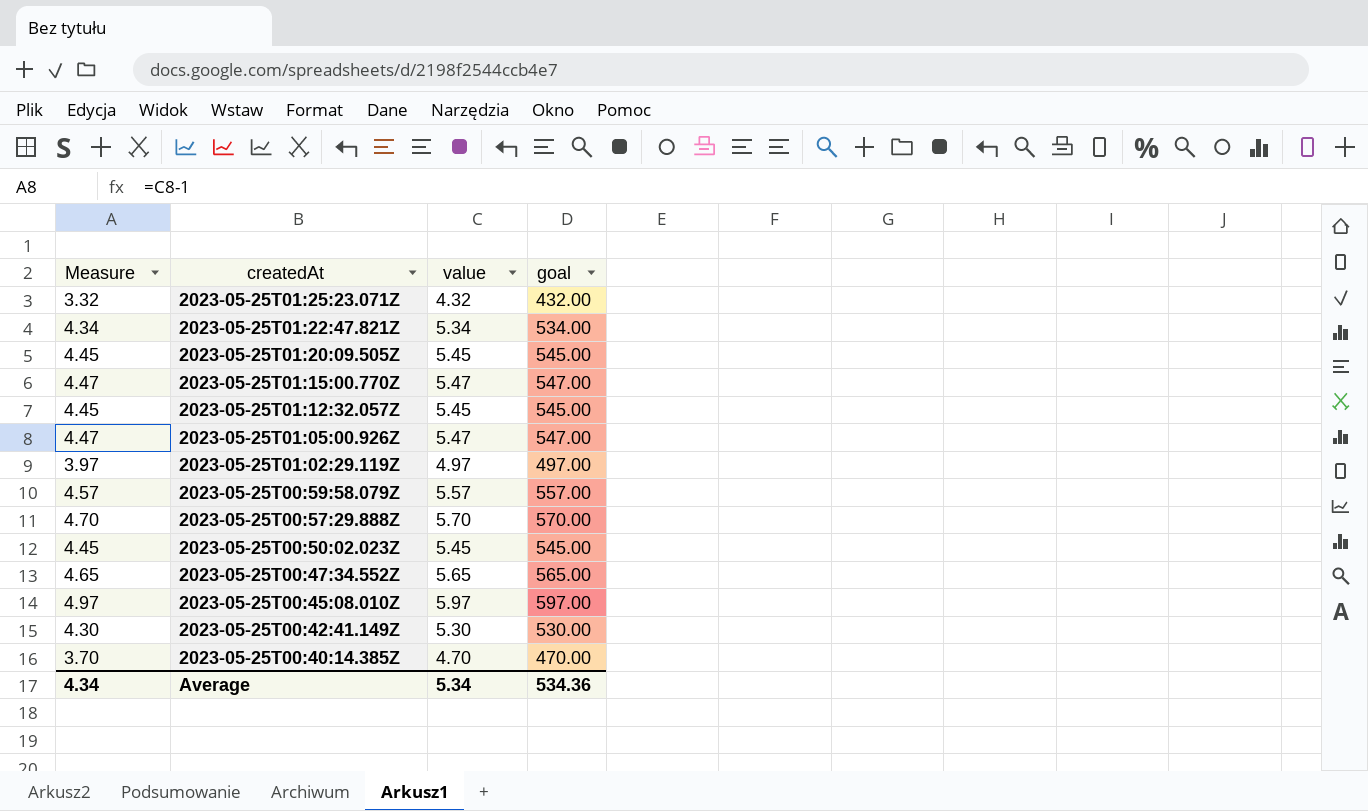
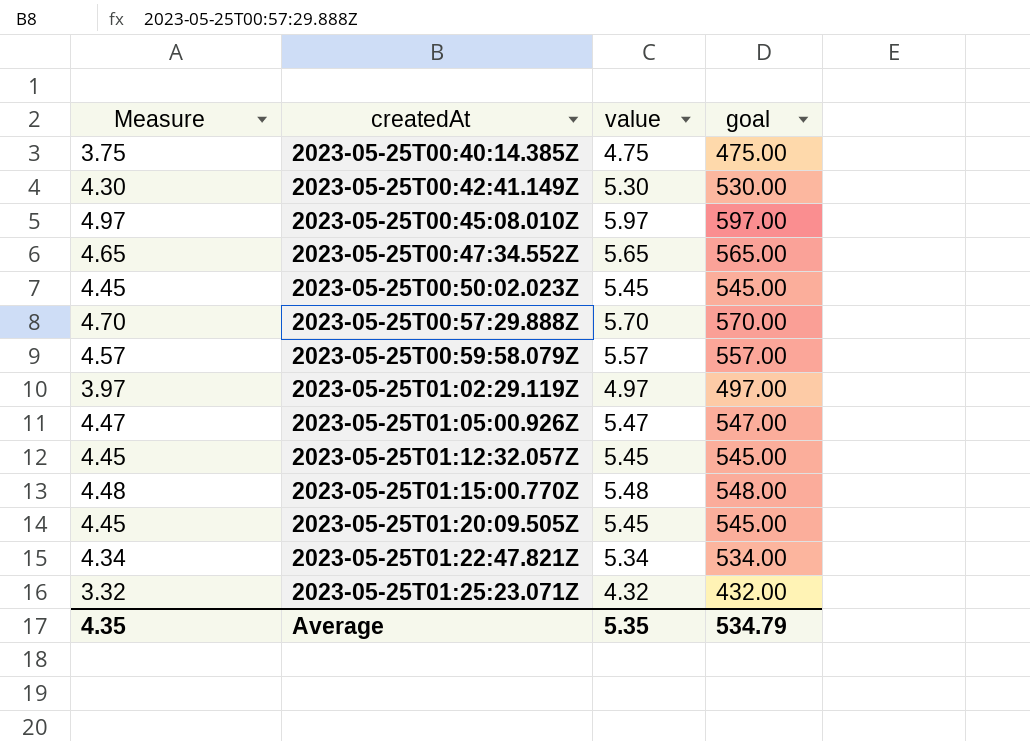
row order: createdAt descending -> createdAt ascending
2023-05-25T00:40:14.385Z | Measure: 3.70 -> 3.75
2023-05-25T00:40:14.385Z | value: 4.70 -> 4.75
2023-05-25T00:40:14.385Z | goal: 470.00 -> 475.00
2023-05-25T01:15:00.770Z | Measure: 4.47 -> 4.48
2023-05-25T01:15:00.770Z | value: 5.47 -> 5.48
2023-05-25T01:15:00.770Z | goal: 547.00 -> 548.00
Average | Measure: 4.34 -> 4.35
Average | value: 5.34 -> 5.35
Average | goal: 534.36 -> 534.79

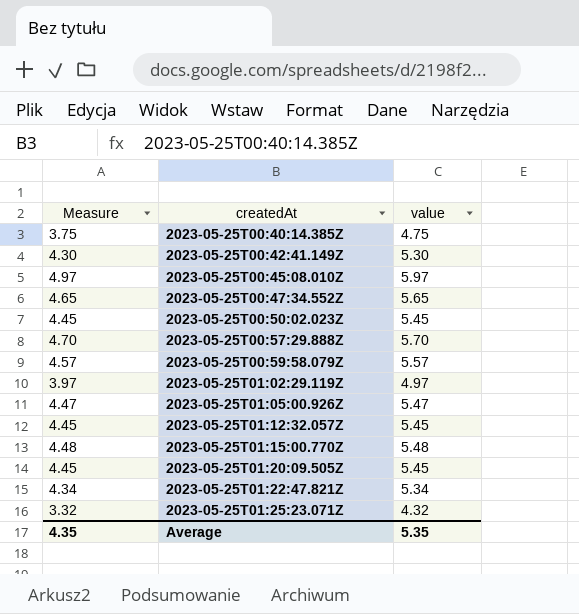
column goal | formula: [value] * 100 -> none

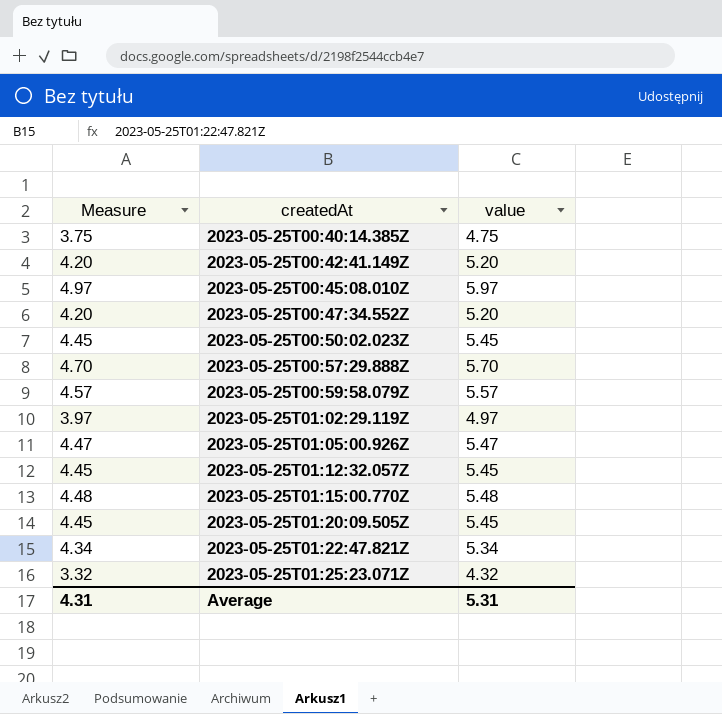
2023-05-25T00:42:41.149Z | Measure: 4.30 -> 4.20
2023-05-25T00:42:41.149Z | value: 5.30 -> 5.20
2023-05-25T00:47:34.552Z | Measure: 4.65 -> 4.20
2023-05-25T00:47:34.552Z | value: 5.65 -> 5.20
Average | Measure: 4.35 -> 4.31
Average | value: 5.35 -> 5.31

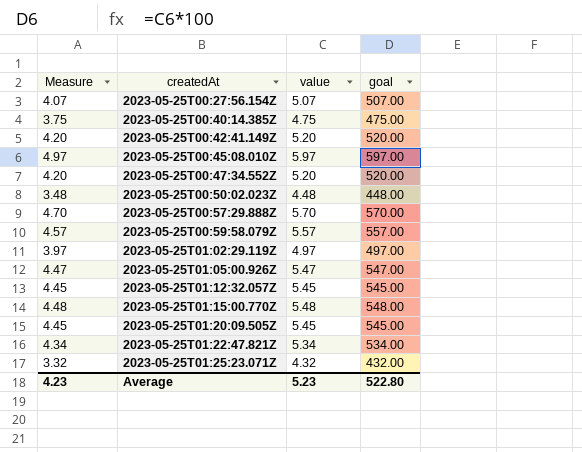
column goal | formula: none -> [value] * 100
row 2023-05-25T00:27:56.154Z: none -> 4.07 | 5.07 | 507.00
2023-05-25T00:50:02.023Z | Measure: 4.45 -> 3.48
2023-05-25T00:50:02.023Z | value: 5.45 -> 4.48
Average | Measure: 4.31 -> 4.23
Average | value: 5.31 -> 5.23

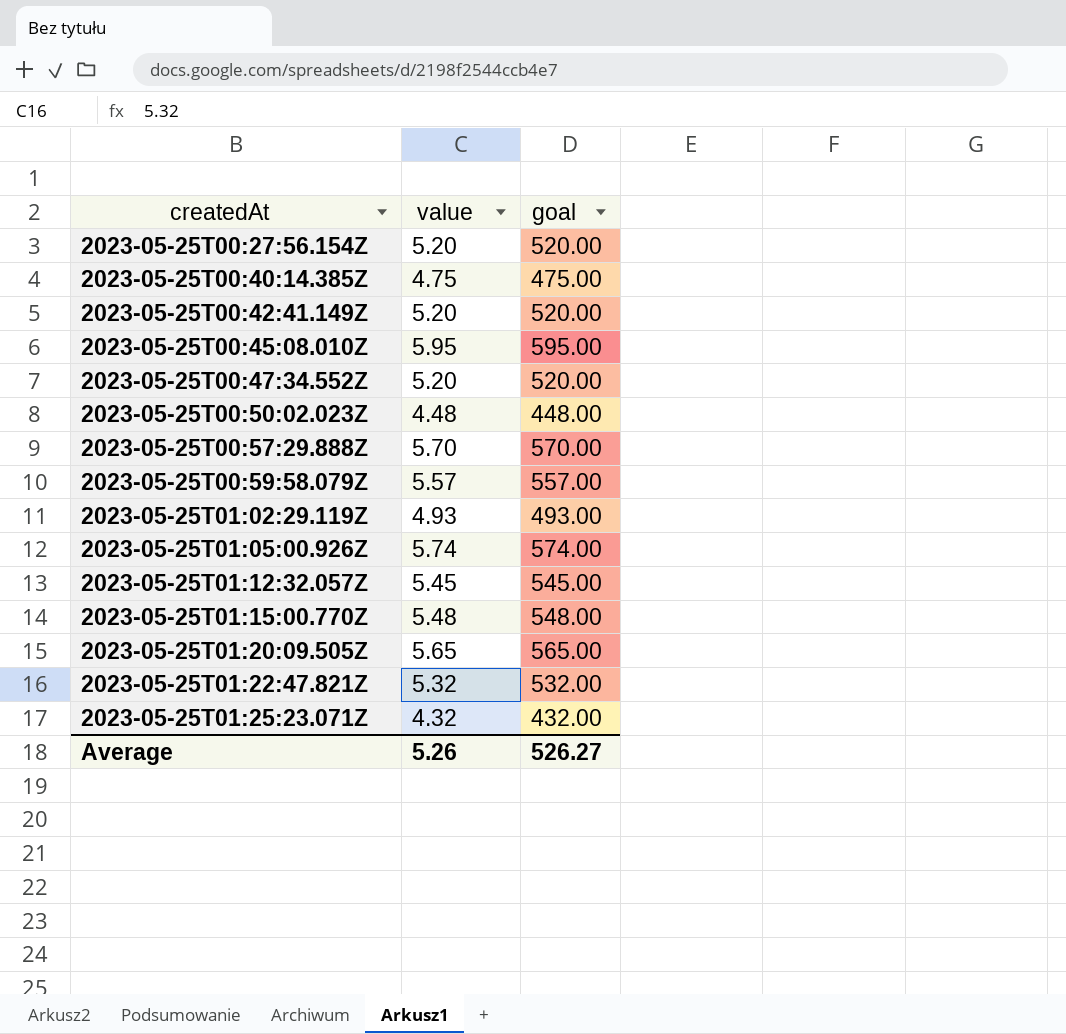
column Measure | formula: [value] - 1 -> none
2023-05-25T00:27:56.154Z | value: 5.07 -> 5.20
2023-05-25T00:27:56.154Z | goal: 507.00 -> 520.00
2023-05-25T00:45:08.010Z | value: 5.97 -> 5.95
2023-05-25T00:45:08.010Z | goal: 597.00 -> 595.00
2023-05-25T01:02:29.119Z | value: 4.97 -> 4.93
2023-05-25T01:02:29.119Z | goal: 497.00 -> 493.00
2023-05-25T01:05:00.926Z | value: 5.47 -> 5.74
2023-05-25T01:05:00.926Z | goal: 547.00 -> 574.00
2023-05-25T01:20:09.505Z | value: 5.45 -> 5.65
2023-05-25T01:20:09.505Z | goal: 545.00 -> 565.00
2023-05-25T01:22:47.821Z | value: 5.34 -> 5.32
2023-05-25T01:22:47.821Z | goal: 534.00 -> 532.00
Average | value: 5.23 -> 5.26
Average | goal: 522.80 -> 526.27

